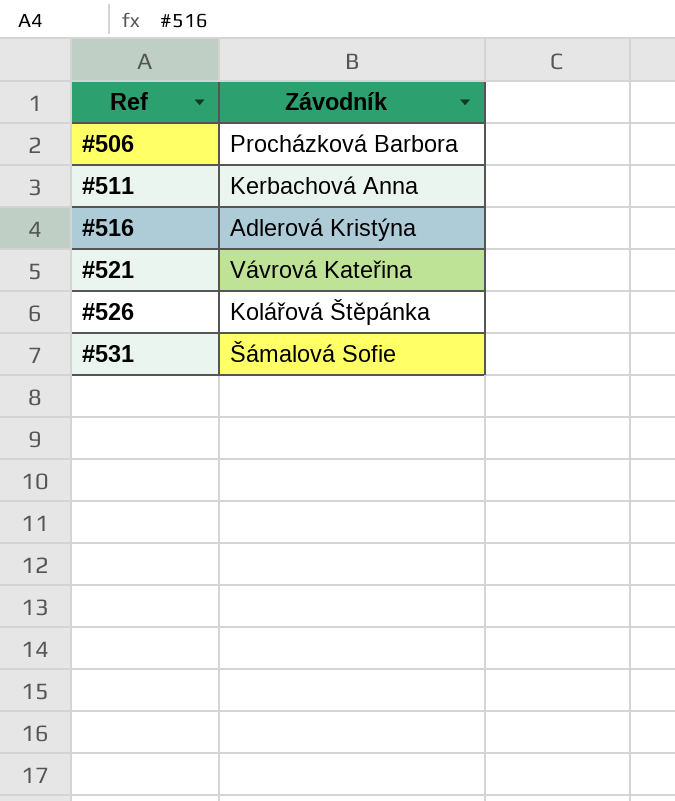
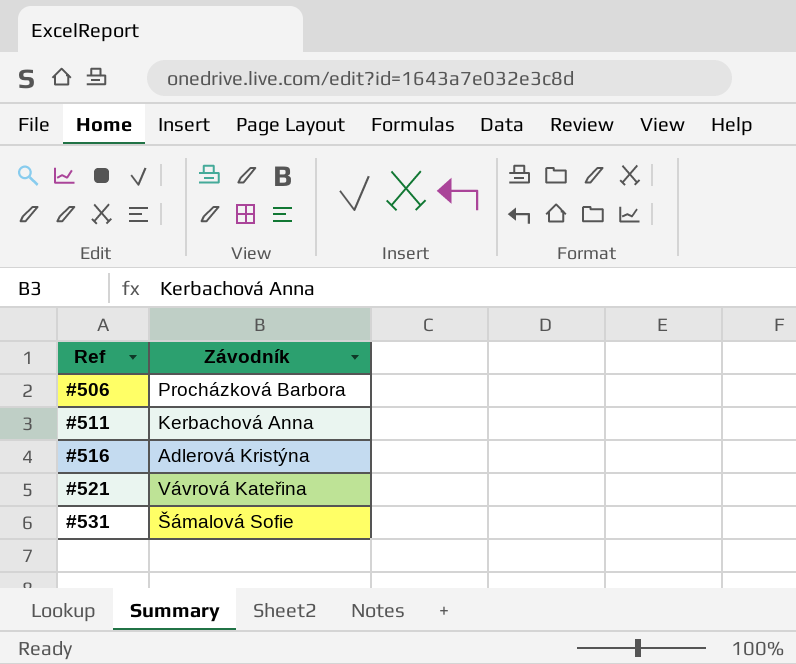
row #526: Kolářová Štěpánka -> none

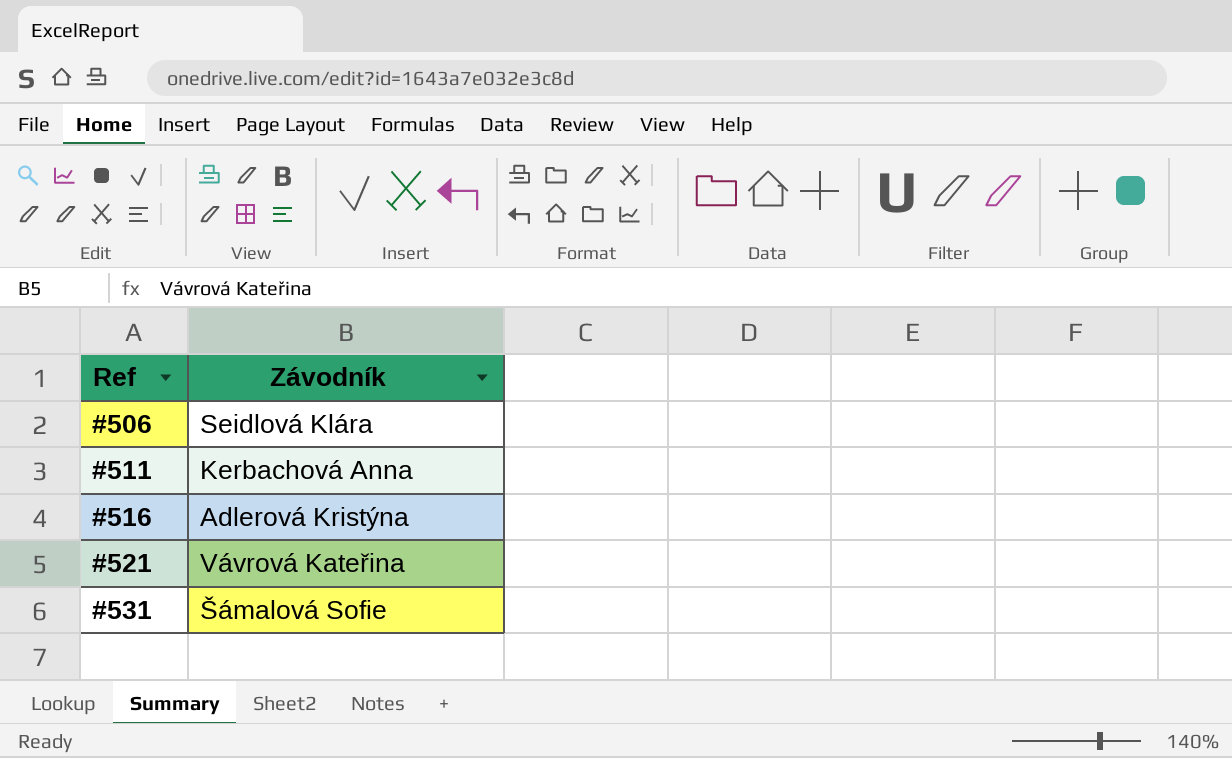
#506 | Závodník: Procházková Barbora -> Seidlová Klára

